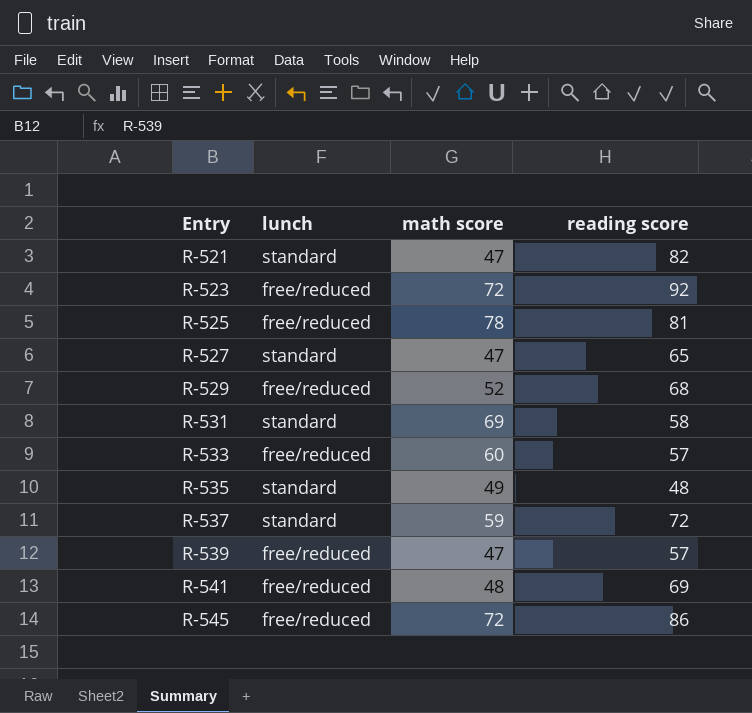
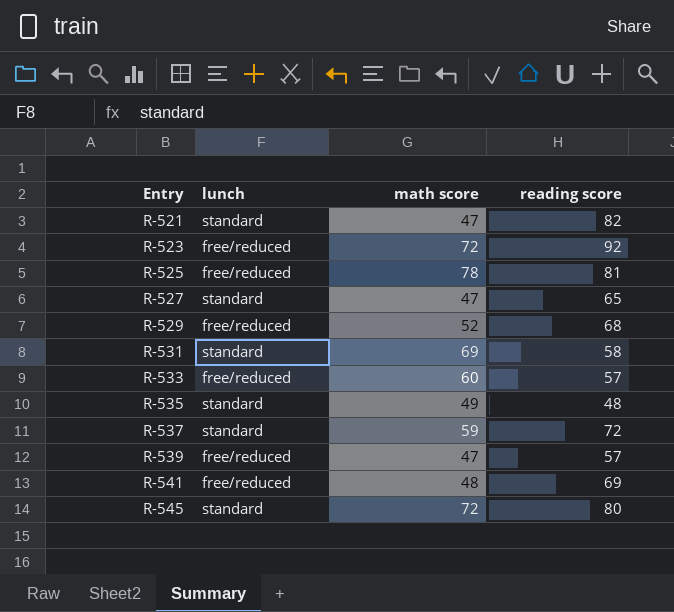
R-545 | lunch: free/reduced -> standard
R-545 | reading score: 86 -> 80

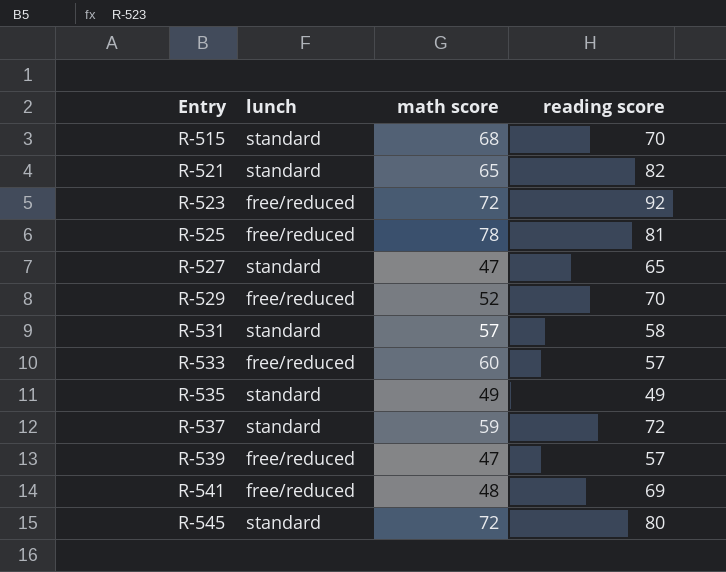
row R-515: none -> standard | 68 | 70
R-521 | math score: 47 -> 65
R-529 | reading score: 68 -> 70
R-531 | math score: 69 -> 57
R-535 | reading score: 48 -> 49

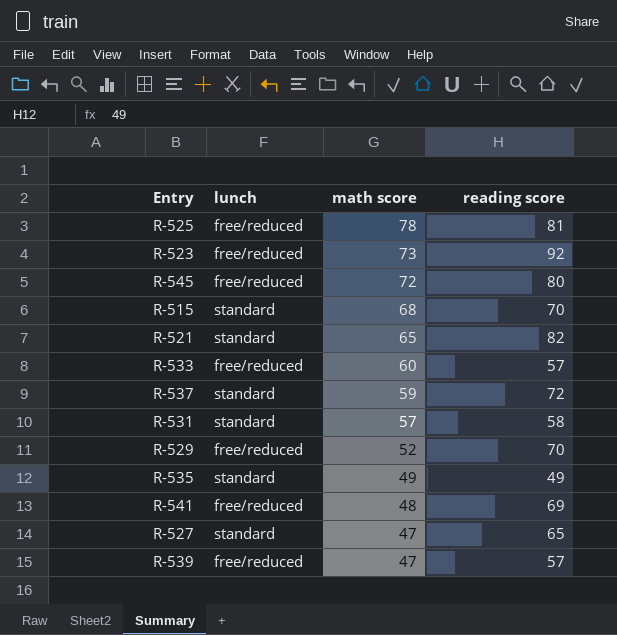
row order: Entry ascending -> math score descending
R-523 | math score: 72 -> 73
R-545 | lunch: standard -> free/reduced

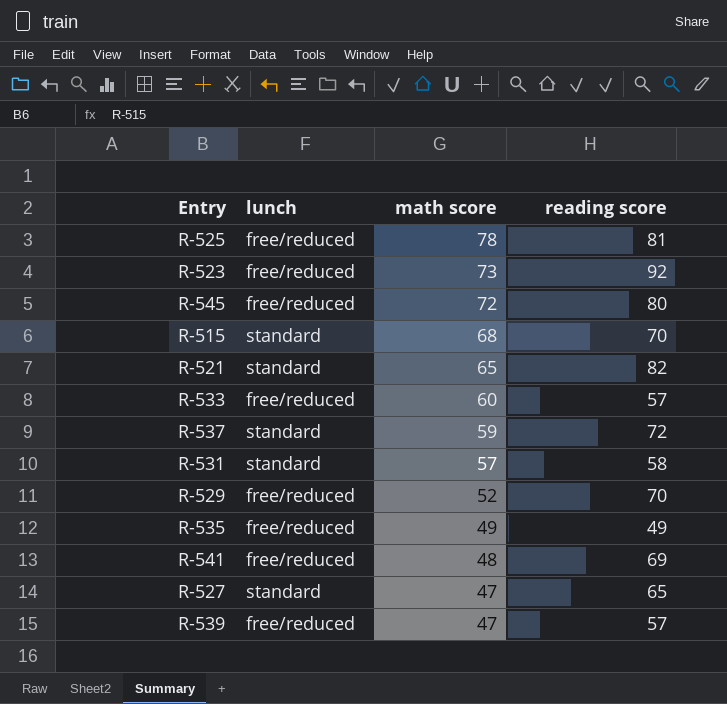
R-535 | lunch: standard -> free/reduced

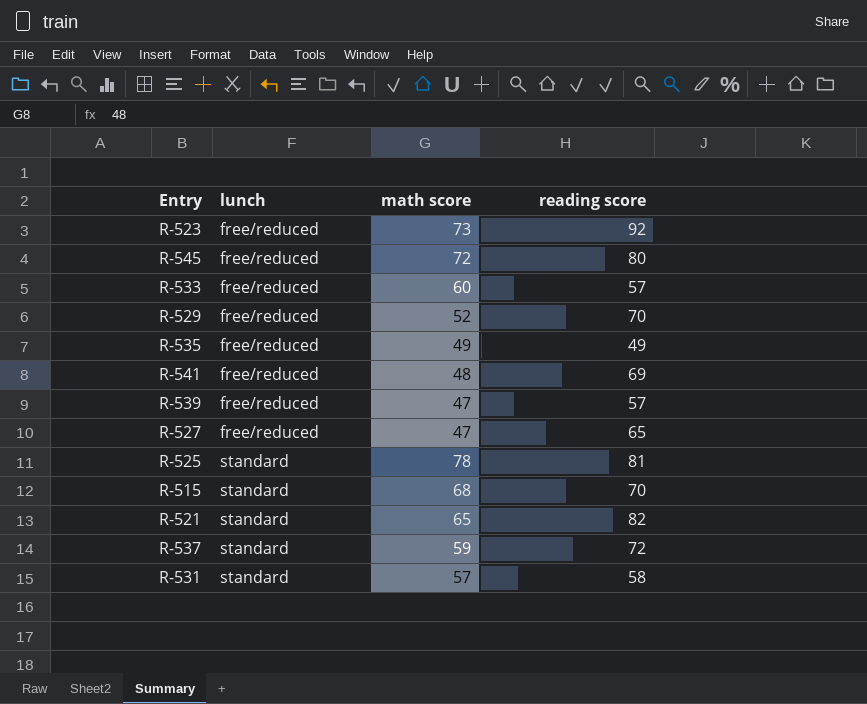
row order: math score descending -> lunch ascending
R-527 | lunch: standard -> free/reduced
R-525 | lunch: free/reduced -> standard

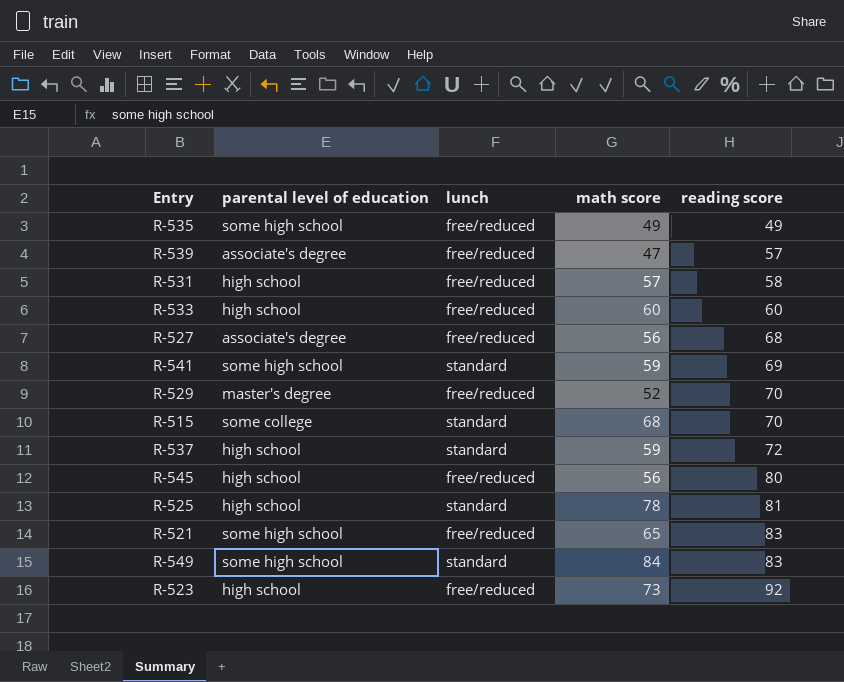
row order: lunch ascending -> reading score ascending
column parental level of education | position: none -> 2
R-531 | lunch: standard -> free/reduced
R-533 | reading score: 57 -> 60
R-527 | math score: 47 -> 56
R-527 | reading score: 65 -> 68
R-541 | lunch: free/reduced -> standard
R-541 | math score: 48 -> 59
R-545 | math score: 72 -> 56
R-521 | lunch: standard -> free/reduced
R-521 | reading score: 82 -> 83
row R-549: none -> some high school | standard | 84 | 83

